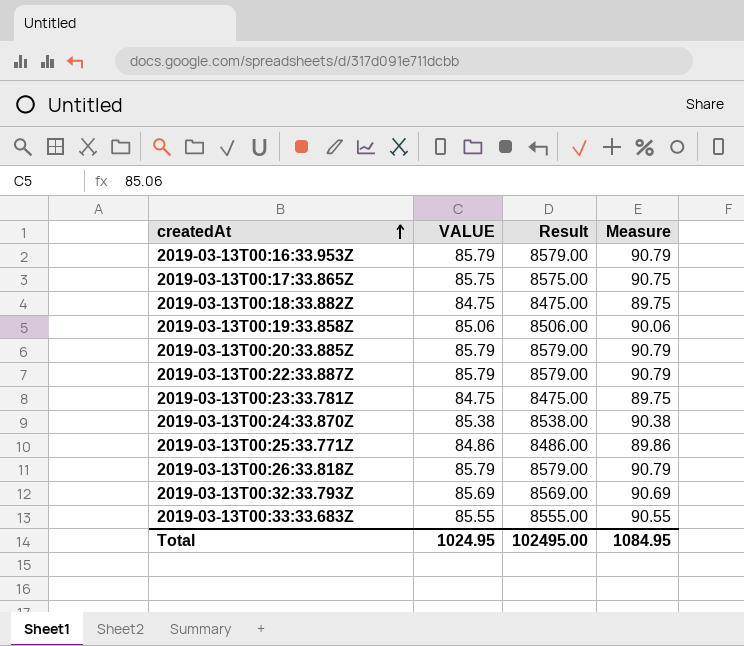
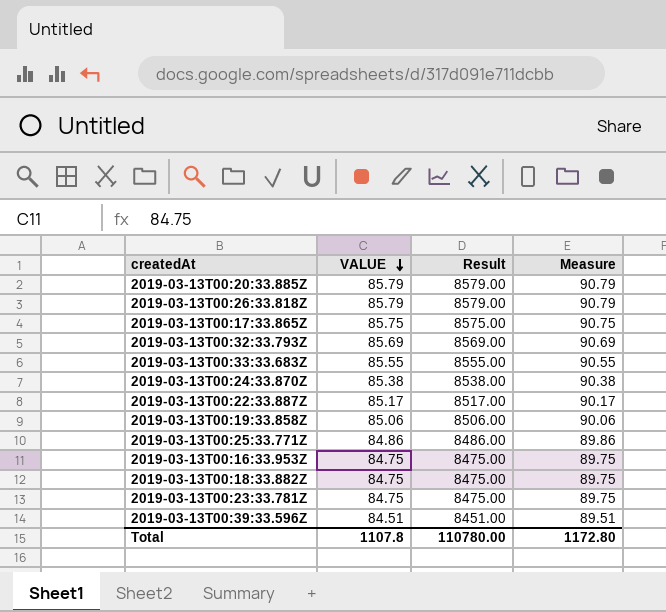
row order: createdAt ascending -> VALUE descending
2019-03-13T00:22:33.887Z | VALUE: 85.79 -> 85.17
2019-03-13T00:22:33.887Z | Result: 8579.00 -> 8517.00
2019-03-13T00:22:33.887Z | Measure: 90.79 -> 90.17
2019-03-13T00:16:33.953Z | VALUE: 85.79 -> 84.75
2019-03-13T00:16:33.953Z | Result: 8579.00 -> 8475.00
2019-03-13T00:16:33.953Z | Measure: 90.79 -> 89.75
row 2019-03-13T00:39:33.596Z: none -> 84.51 | 8451.00 | 89.51
Total | VALUE: 1024.95 -> 1107.8
Total | Result: 102495.00 -> 110780.00
Total | Measure: 1084.95 -> 1172.80

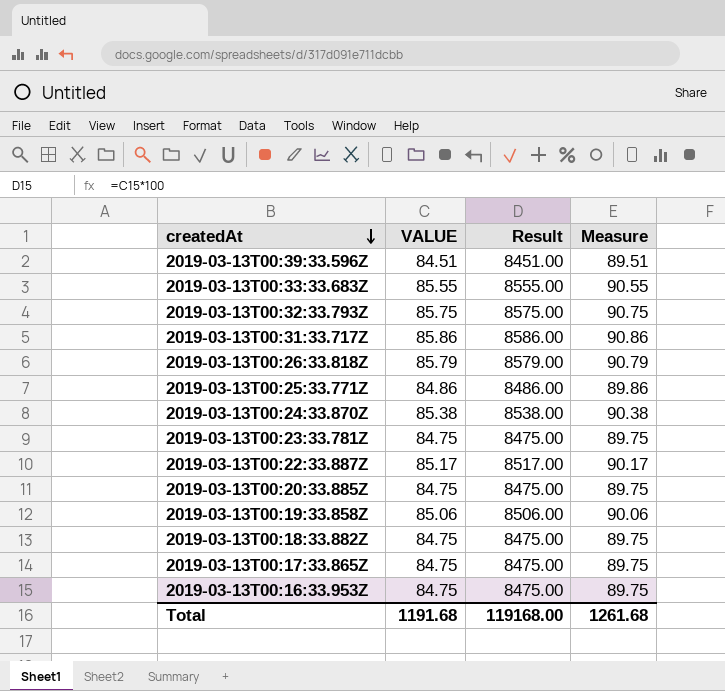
row order: VALUE descending -> createdAt descending
2019-03-13T00:32:33.793Z | VALUE: 85.69 -> 85.75
2019-03-13T00:32:33.793Z | Result: 8569.00 -> 8575.00
2019-03-13T00:32:33.793Z | Measure: 90.69 -> 90.75
row 2019-03-13T00:31:33.717Z: none -> 85.86 | 8586.00 | 90.86
2019-03-13T00:20:33.885Z | VALUE: 85.79 -> 84.75
2019-03-13T00:20:33.885Z | Result: 8579.00 -> 8475.00
2019-03-13T00:20:33.885Z | Measure: 90.79 -> 89.75
2019-03-13T00:17:33.865Z | VALUE: 85.75 -> 84.75
2019-03-13T00:17:33.865Z | Result: 8575.00 -> 8475.00
2019-03-13T00:17:33.865Z | Measure: 90.75 -> 89.75
Total | VALUE: 1107.8 -> 1191.68
Total | Result: 110780.00 -> 119168.00
Total | Measure: 1172.80 -> 1261.68

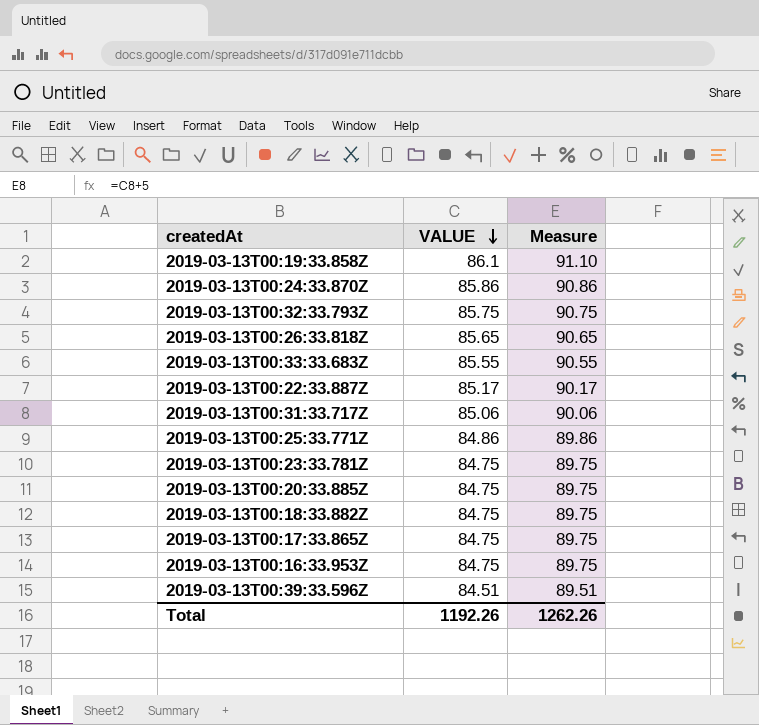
row order: createdAt descending -> VALUE descending
column Result | formula: [VALUE] * 100 -> none
2019-03-13T00:19:33.858Z | VALUE: 85.06 -> 86.1
2019-03-13T00:19:33.858Z | Measure: 90.06 -> 91.10
2019-03-13T00:24:33.870Z | VALUE: 85.38 -> 85.86
2019-03-13T00:24:33.870Z | Measure: 90.38 -> 90.86
2019-03-13T00:26:33.818Z | VALUE: 85.79 -> 85.65
2019-03-13T00:26:33.818Z | Measure: 90.79 -> 90.65
2019-03-13T00:31:33.717Z | VALUE: 85.86 -> 85.06
2019-03-13T00:31:33.717Z | Measure: 90.86 -> 90.06
Total | VALUE: 1191.68 -> 1192.26
Total | Measure: 1261.68 -> 1262.26

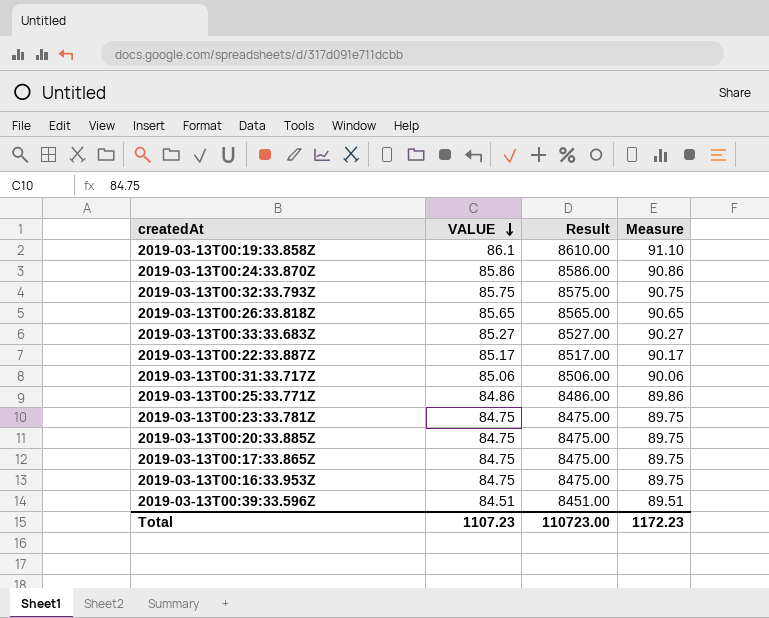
column Result | formula: none -> [VALUE] * 100
row 2019-03-13T00:18:33.882Z: 84.75 | 89.75 -> none
2019-03-13T00:33:33.683Z | VALUE: 85.55 -> 85.27
2019-03-13T00:33:33.683Z | Measure: 90.55 -> 90.27
Total | VALUE: 1192.26 -> 1107.23
Total | Measure: 1262.26 -> 1172.23

